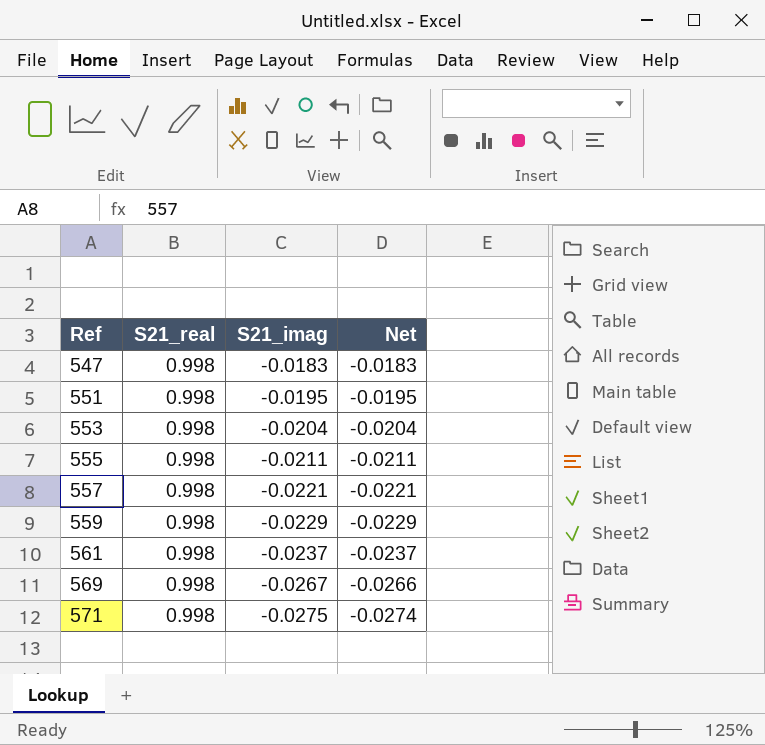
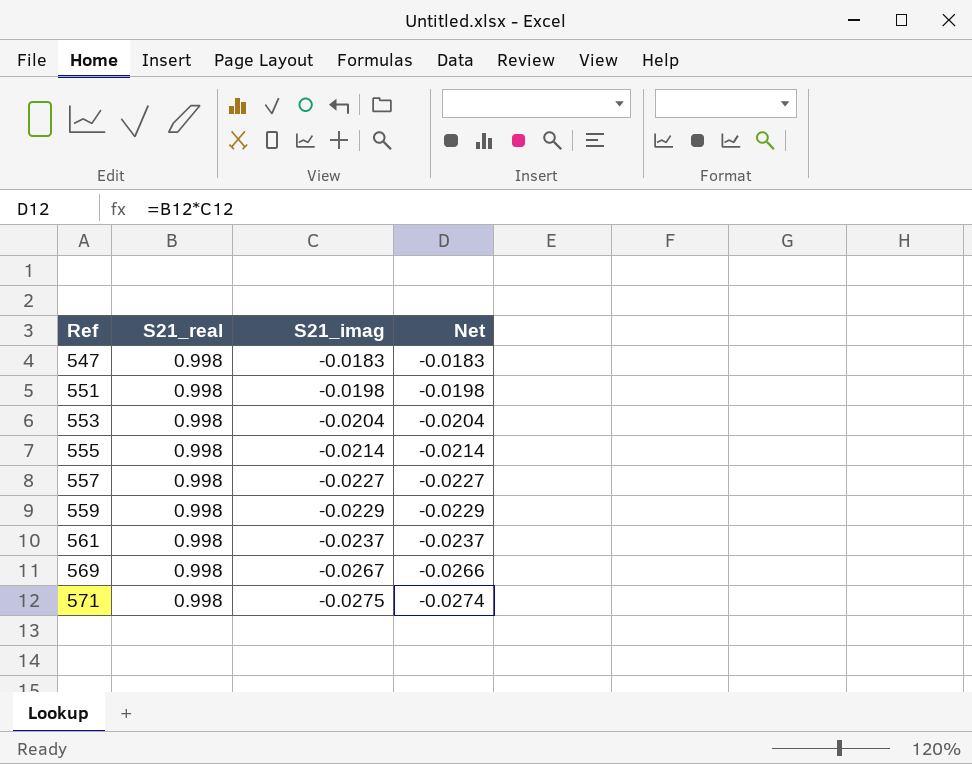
551 | S21_imag: -0.0195 -> -0.0198
551 | Net: -0.0195 -> -0.0198
555 | S21_imag: -0.0211 -> -0.0214
555 | Net: -0.0211 -> -0.0214
557 | S21_imag: -0.0221 -> -0.0227
557 | Net: -0.0221 -> -0.0227

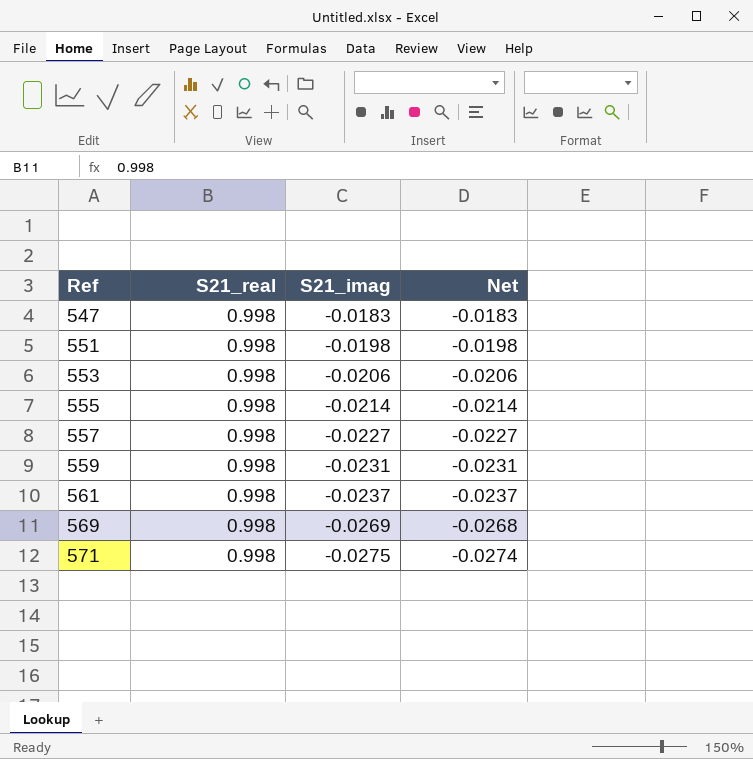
553 | S21_imag: -0.0204 -> -0.0206
553 | Net: -0.0204 -> -0.0206
559 | S21_imag: -0.0229 -> -0.0231
559 | Net: -0.0229 -> -0.0231
569 | S21_imag: -0.0267 -> -0.0269
569 | Net: -0.0266 -> -0.0268

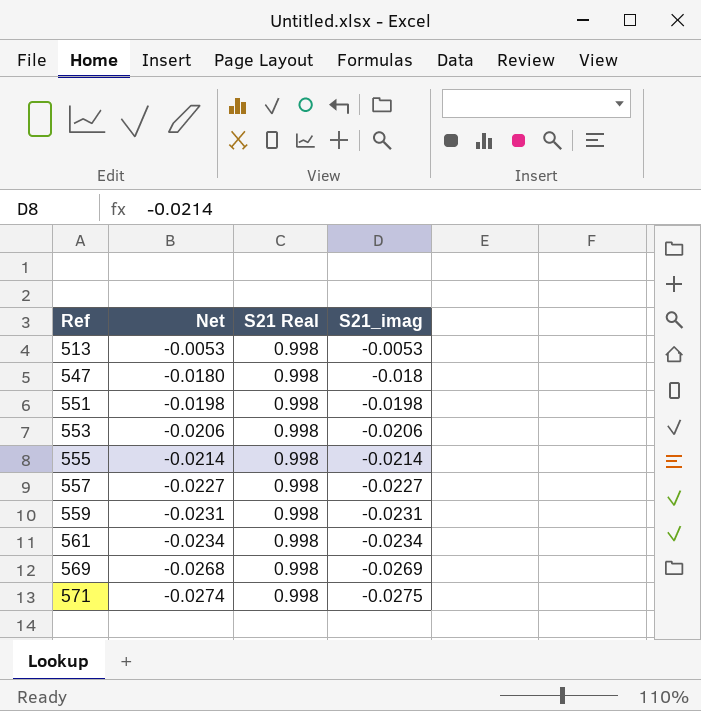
column Net | position: 4 -> 2
column name: S21_real -> S21 Real
row 513: none -> -0.0053 | 0.998 | -0.0053
547 | Net: -0.0183 -> -0.0180
547 | S21_imag: -0.0183 -> -0.018
561 | Net: -0.0237 -> -0.0234
561 | S21_imag: -0.0237 -> -0.0234

